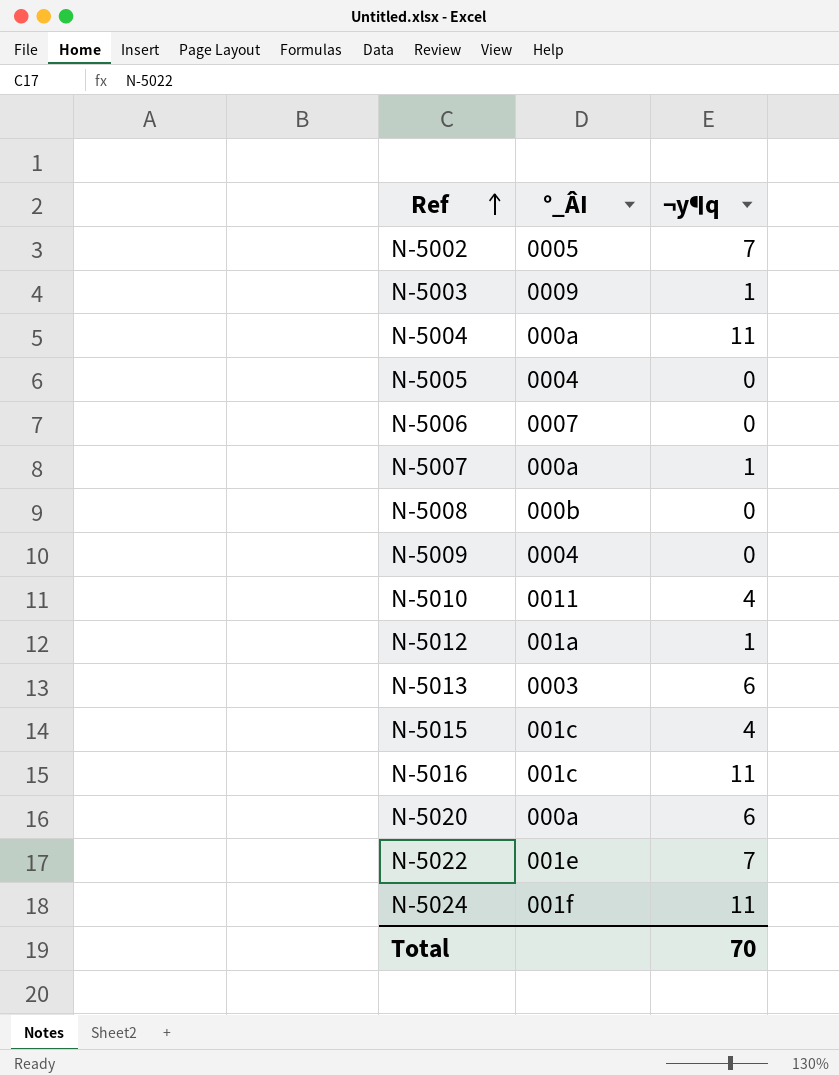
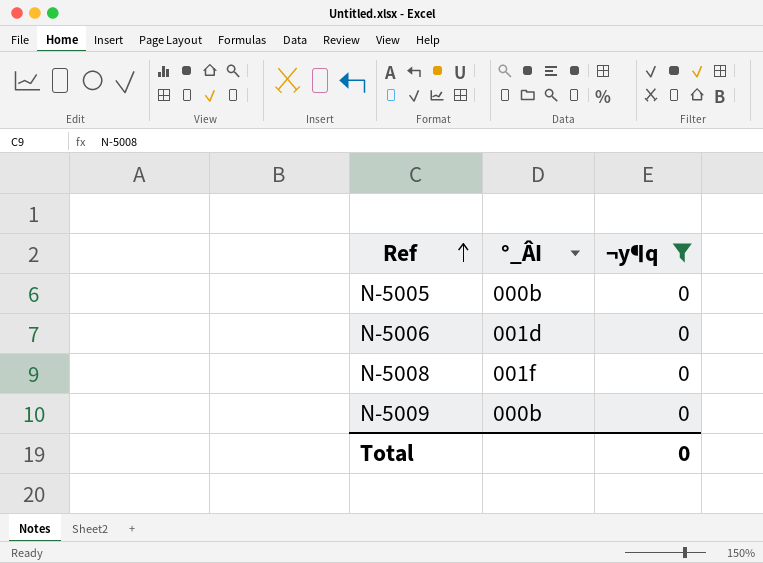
filter: none -> ¬y¶q = 0
N-5005 | °_ÂI: 0004 -> 000b
N-5006 | °_ÂI: 0007 -> 001d
N-5008 | °_ÂI: 000b -> 001f
N-5009 | °_ÂI: 0004 -> 000b
Total | ¬y¶q: 70 -> 0

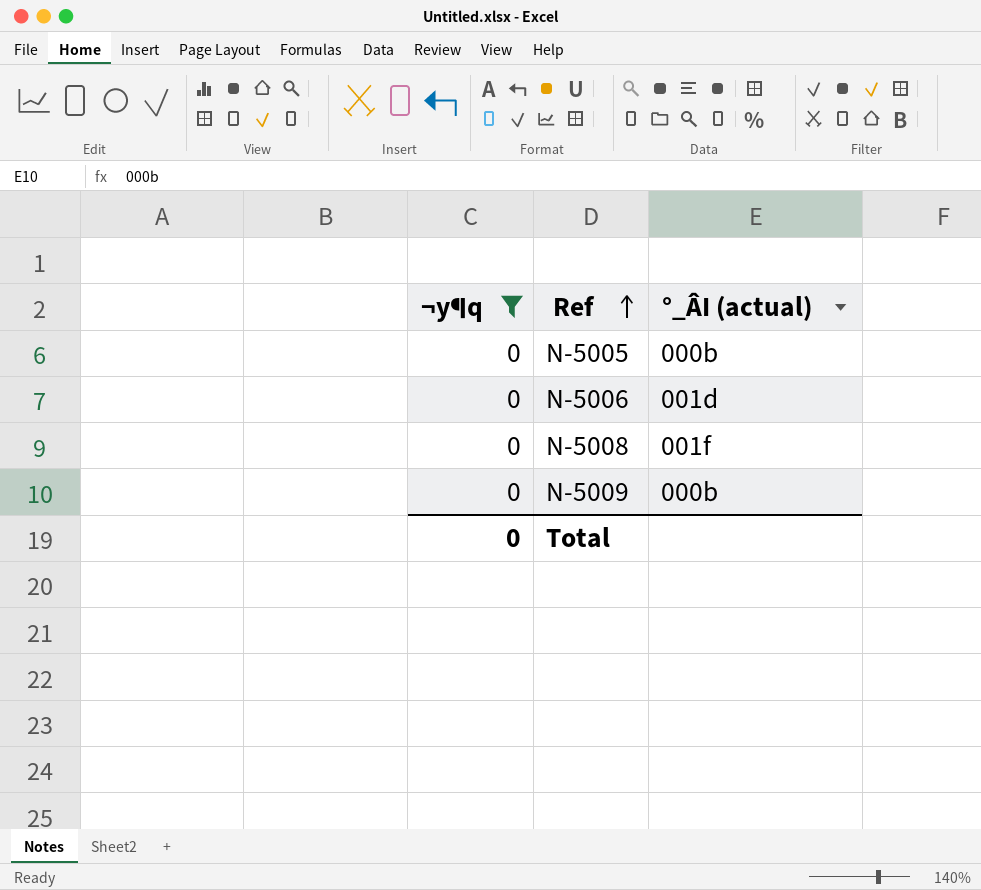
column ¬y¶q | position: 3 -> 1
column name: °_ÂI -> °_ÂI (actual)

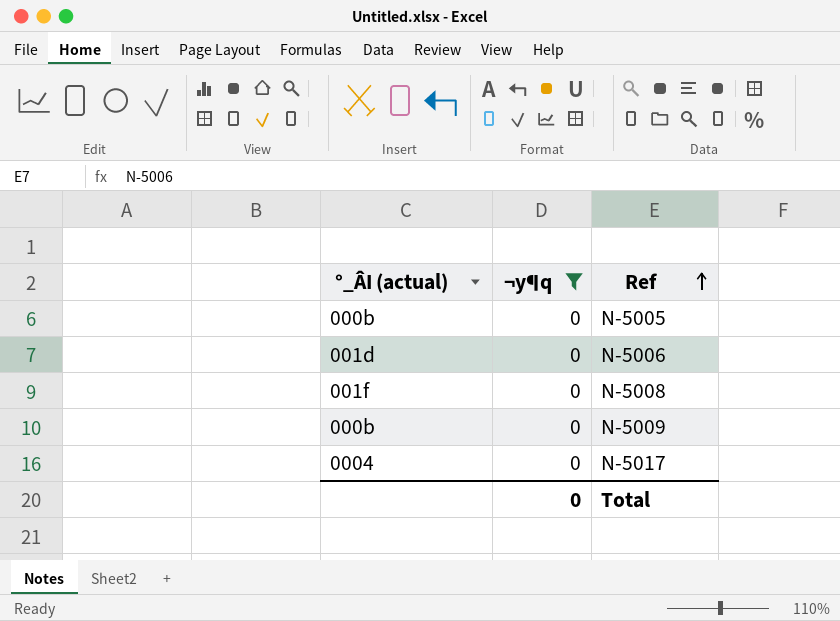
column °_ÂI (actual) | position: 3 -> 1
row N-5017: none -> 0004 | 0

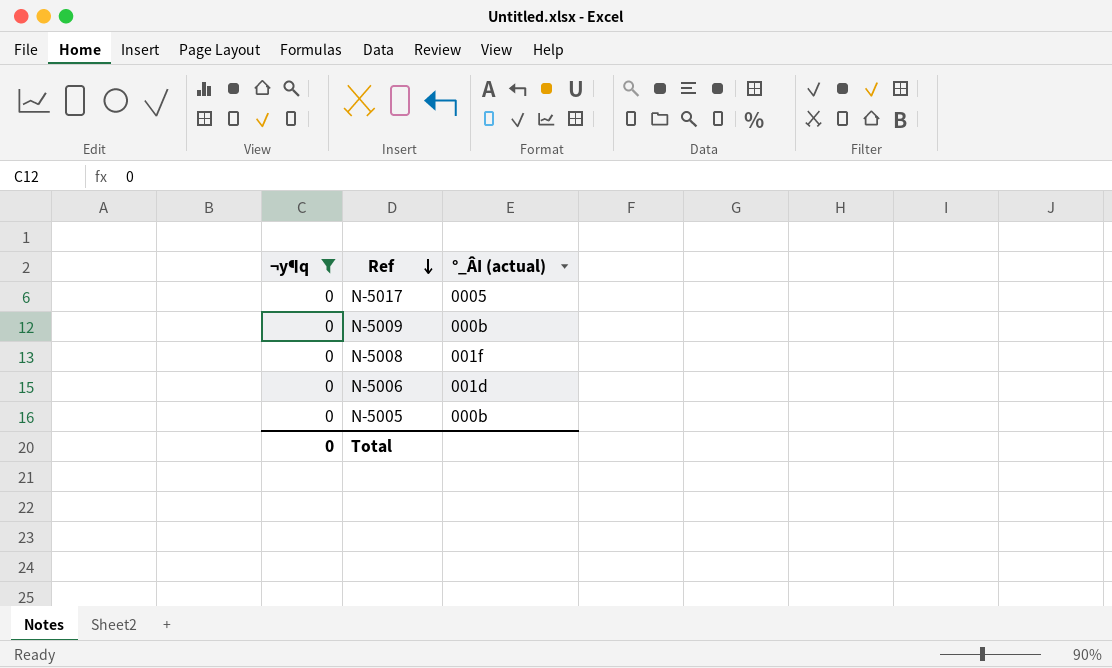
row order: Ref ascending -> Ref descending
column °_ÂI (actual) | position: 1 -> 3
N-5017 | °_ÂI (actual): 0004 -> 0005

